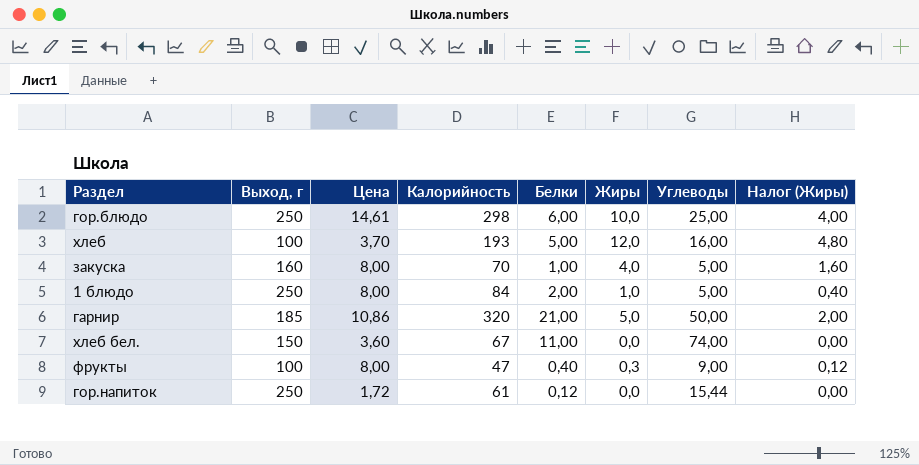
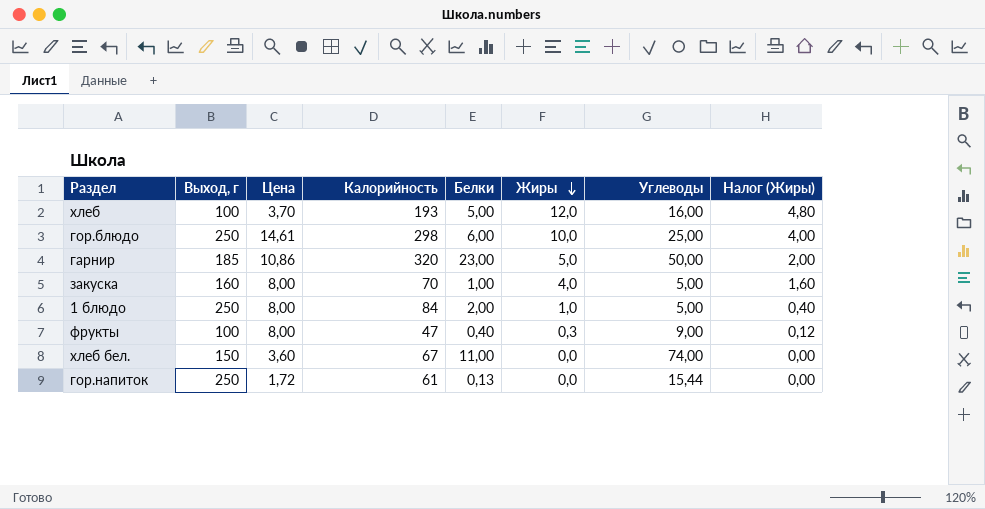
row order: none -> Жиры descending
гарнир | Белки: 21,00 -> 23,00
гор.напиток | Белки: 0,12 -> 0,13

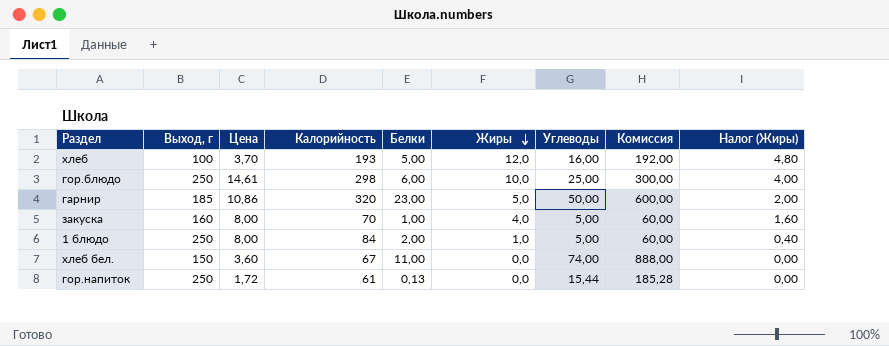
column Комиссия | formula: none -> [Углеводы] * 12
row фрукты: 100 | 8,00 | 47 | 0,40 | 0,3 | 9,00 | 0,12 -> none

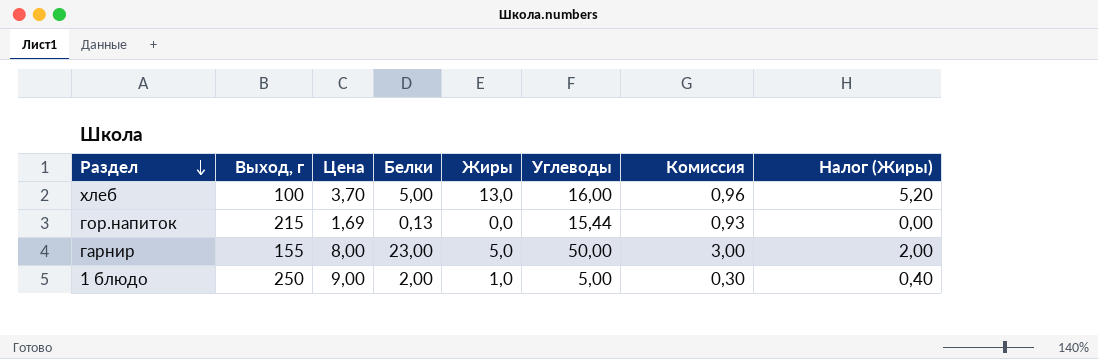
row order: Жиры descending -> Раздел descending
column Калорийность | position: 4 -> none
column Комиссия | formula: [Углеводы] * 12 -> [Углеводы] * 0,06
row гор.блюдо: 250 | 14,61 | 298 | 6,00 | 10,0 | 25,00 | 300,00 | 4,00 -> none
row закуска: 160 | 8,00 | 70 | 1,00 | 4,0 | 5,00 | 60,00 | 1,60 -> none
row хлеб бел.: 150 | 3,60 | 67 | 11,00 | 0,0 | 74,00 | 888,00 | 0,00 -> none
хлеб | Жиры: 12,0 -> 13,0
хлеб | Налог (Жиры): 4,80 -> 5,20
гор.напиток | Выход, г: 250 -> 215
гор.напиток | Цена: 1,72 -> 1,69
гарнир | Выход, г: 185 -> 155
гарнир | Цена: 10,86 -> 8,00
1 блюдо | Цена: 8,00 -> 9,00

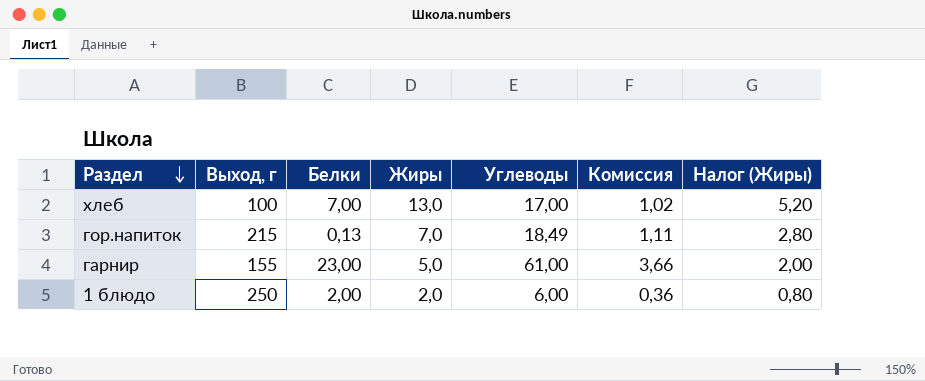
column Цена | position: 3 -> none
хлеб | Белки: 5,00 -> 7,00
хлеб | Углеводы: 16,00 -> 17,00
хлеб | Комиссия: 0,96 -> 1,02
гор.напиток | Жиры: 0,0 -> 7,0
гор.напиток | Углеводы: 15,44 -> 18,49
гор.напиток | Комиссия: 0,93 -> 1,11
гор.напиток | Налог (Жиры): 0,00 -> 2,80
гарнир | Углеводы: 50,00 -> 61,00
гарнир | Комиссия: 3,00 -> 3,66
1 блюдо | Жиры: 1,0 -> 2,0
1 блюдо | Углеводы: 5,00 -> 6,00
1 блюдо | Комиссия: 0,30 -> 0,36
1 блюдо | Налог (Жиры): 0,40 -> 0,80

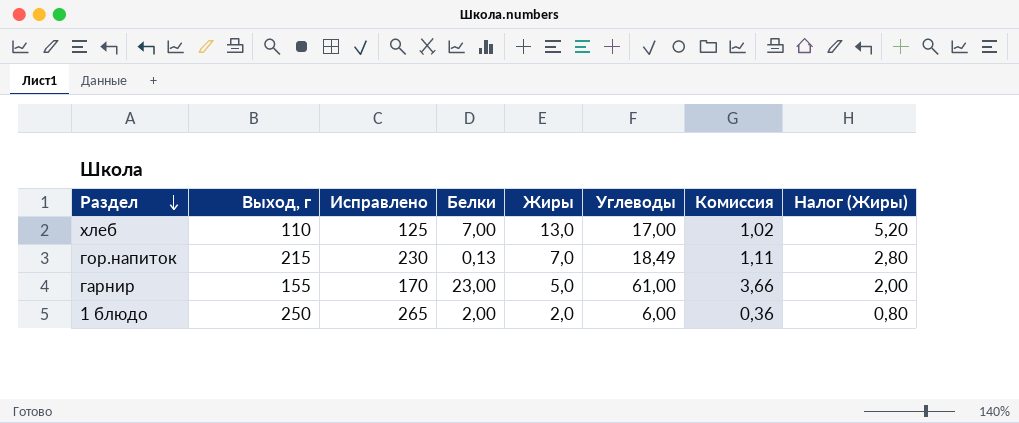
column Исправлено | formula: none -> [Выход, г] + 15
хлеб | Выход, г: 100 -> 110

